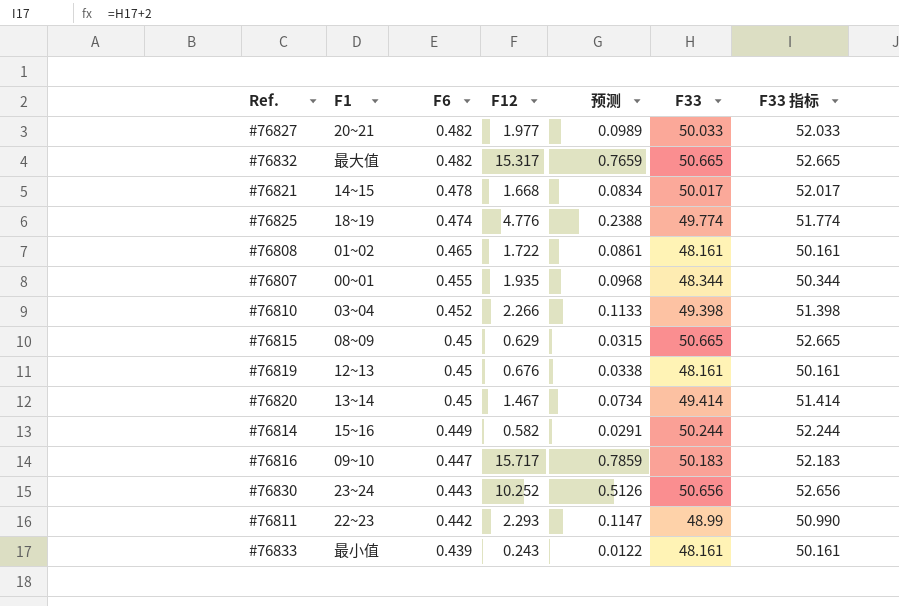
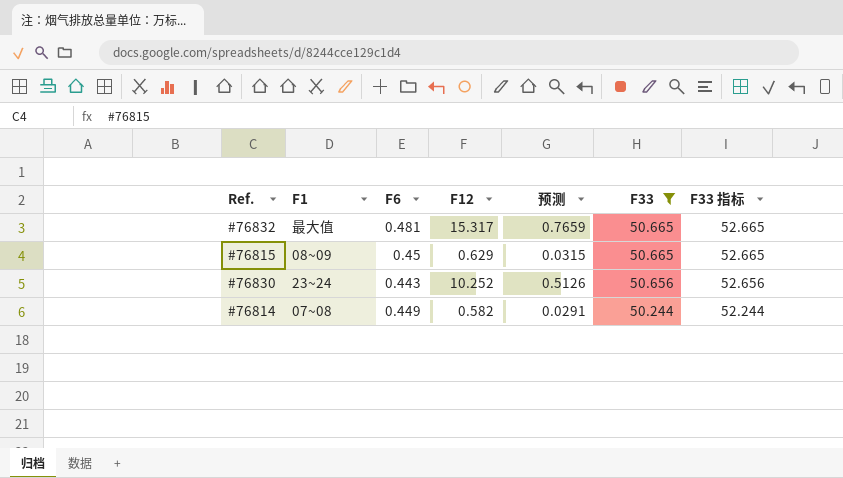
filter: none -> F33 >= 50.244
row order: F6 descending -> F33 descending
#76832 | F6: 0.482 -> 0.481
#76814 | F1: 15~16 -> 07~08

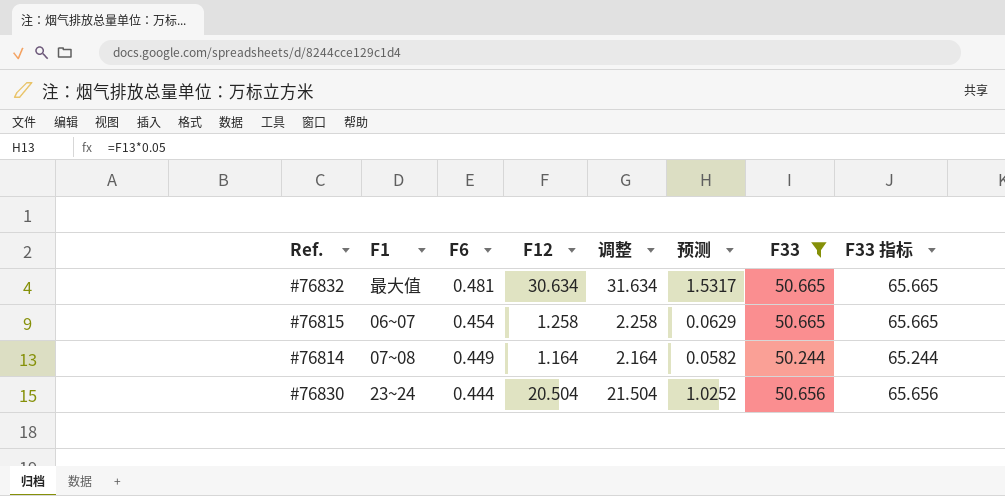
row order: F33 descending -> F6 descending
column 调整 | formula: none -> [F12] + 1
column F33 指标 | formula: [F33] + 2 -> [F33] + 15
#76832 | F12: 15.317 -> 30.634
#76832 | 预测: 0.7659 -> 1.5317
#76815 | F1: 08~09 -> 06~07
#76815 | F6: 0.45 -> 0.454
#76815 | F12: 0.629 -> 1.258
#76815 | 预测: 0.0315 -> 0.0629
#76814 | F12: 0.582 -> 1.164
#76814 | 预测: 0.0291 -> 0.0582
#76830 | F6: 0.443 -> 0.444
#76830 | F12: 10.252 -> 20.504
#76830 | 预测: 0.5126 -> 1.0252

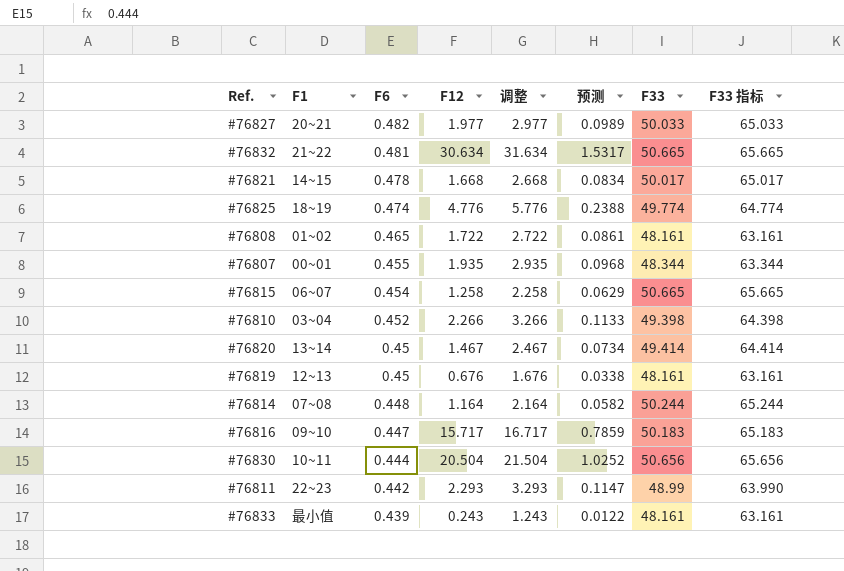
filter: F33 >= 50.244 -> none
#76832 | F1: 最大值 -> 21~22
#76814 | F6: 0.449 -> 0.448
#76830 | F1: 23~24 -> 10~11

